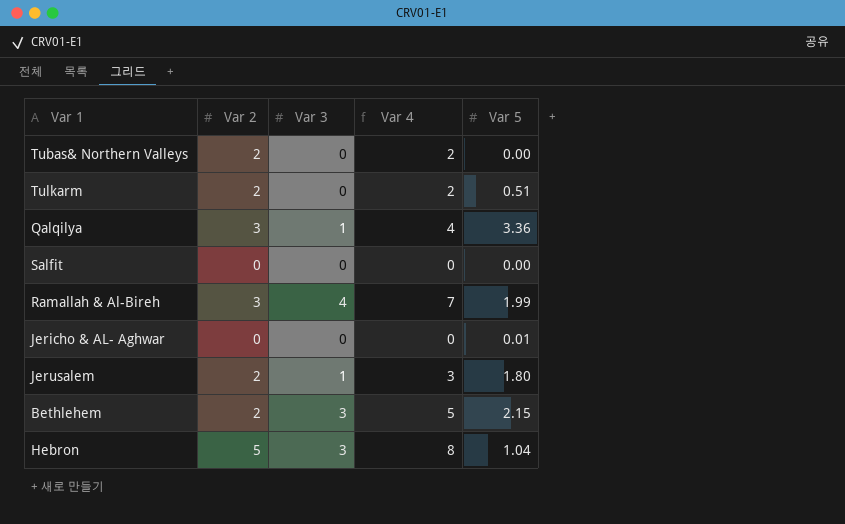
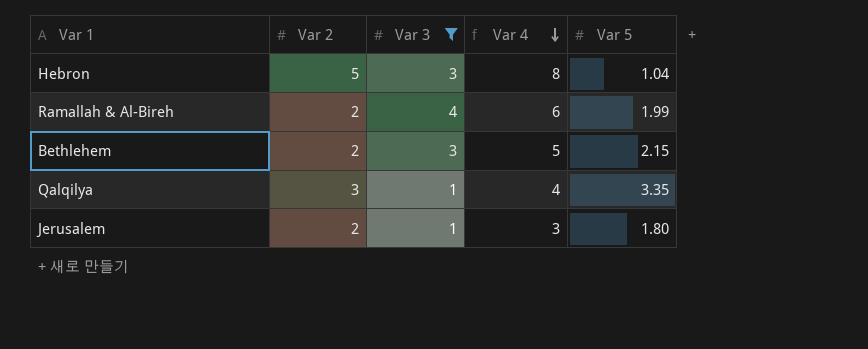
filter: none -> Var 3 != 0
row order: none -> Var 4 descending
Ramallah & Al-Bireh | Var 2: 3 -> 2
Ramallah & Al-Bireh | Var 4: 7 -> 6
Qalqilya | Var 5: 3.36 -> 3.35

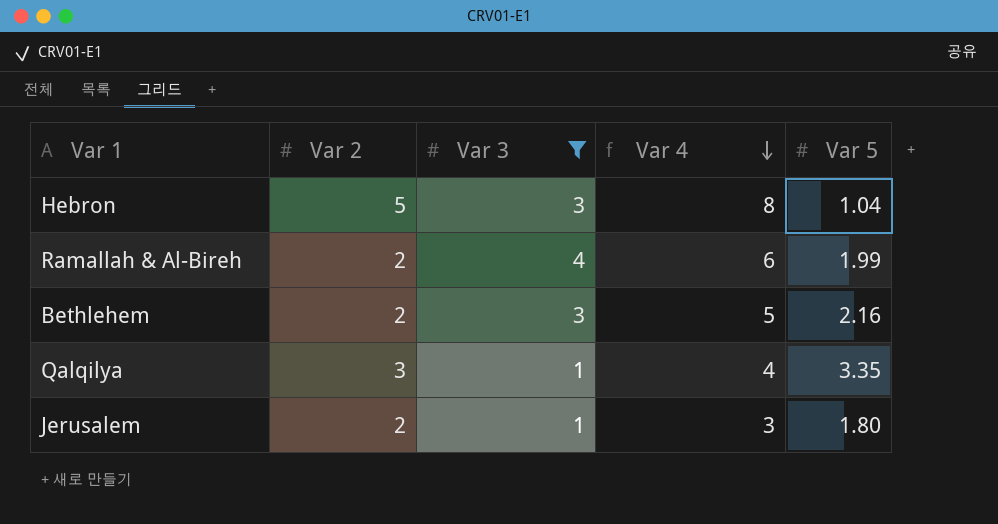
Bethlehem | Var 5: 2.15 -> 2.16

